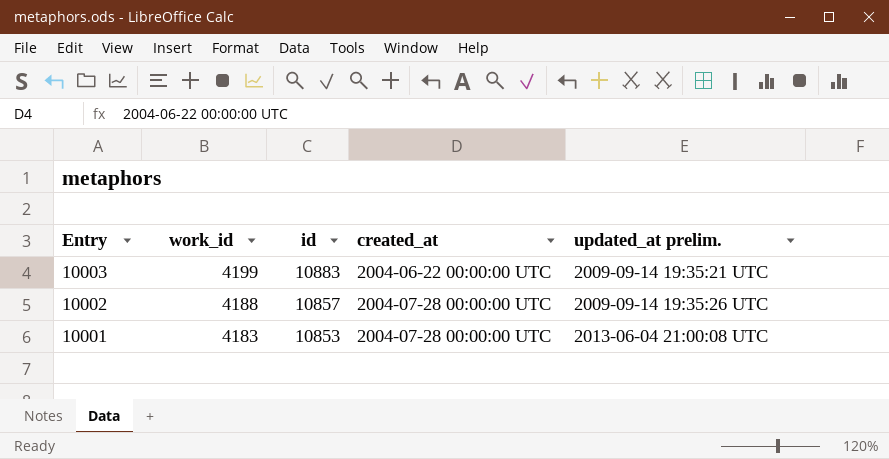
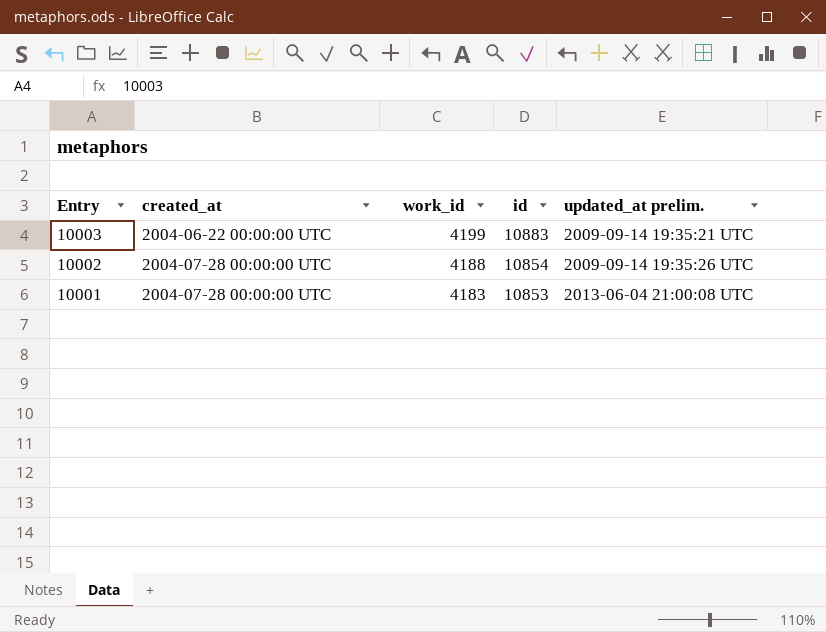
column created_at | position: 4 -> 2
10002 | id: 10857 -> 10854

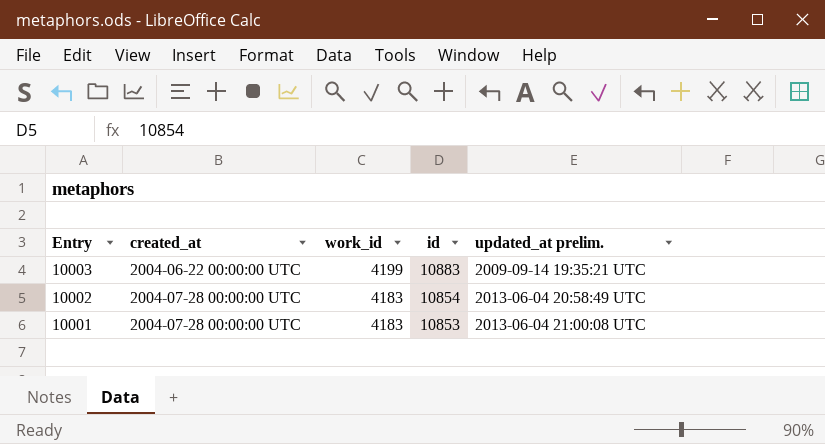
10002 | work_id: 4188 -> 4183
10002 | updated_at prelim.: 2009-09-14 19:35:26 UTC -> 2013-06-04 20:58:49 UTC

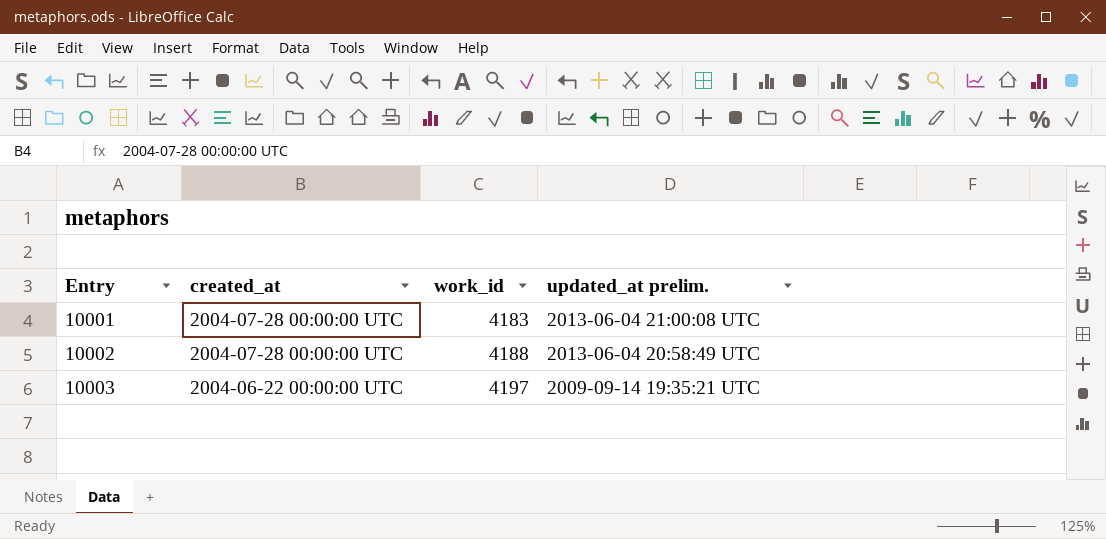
row order: Entry descending -> Entry ascending
column id | position: 4 -> none
10002 | work_id: 4183 -> 4188
10003 | work_id: 4199 -> 4197

